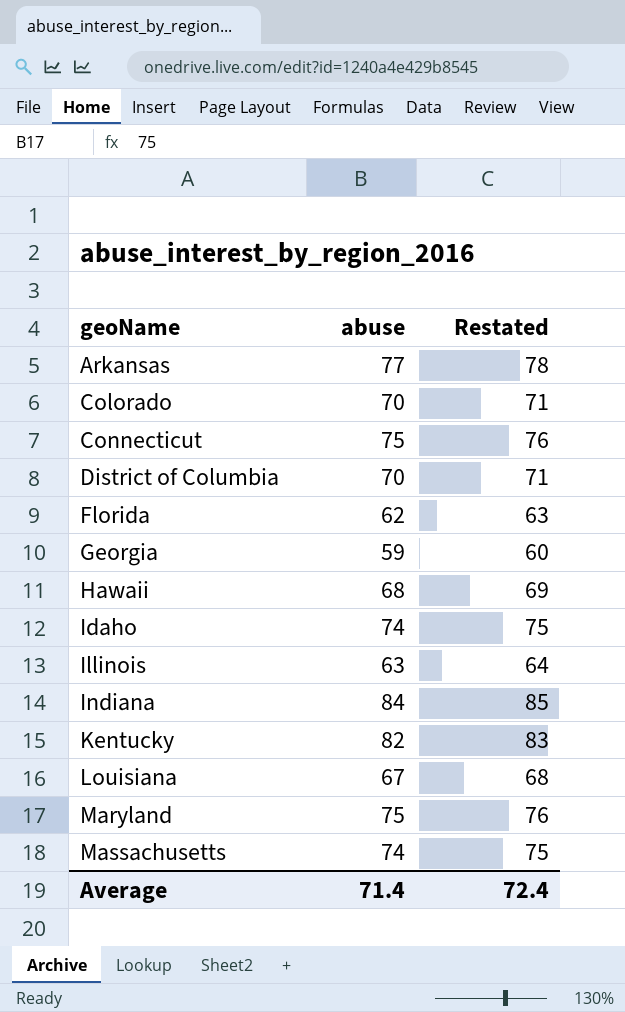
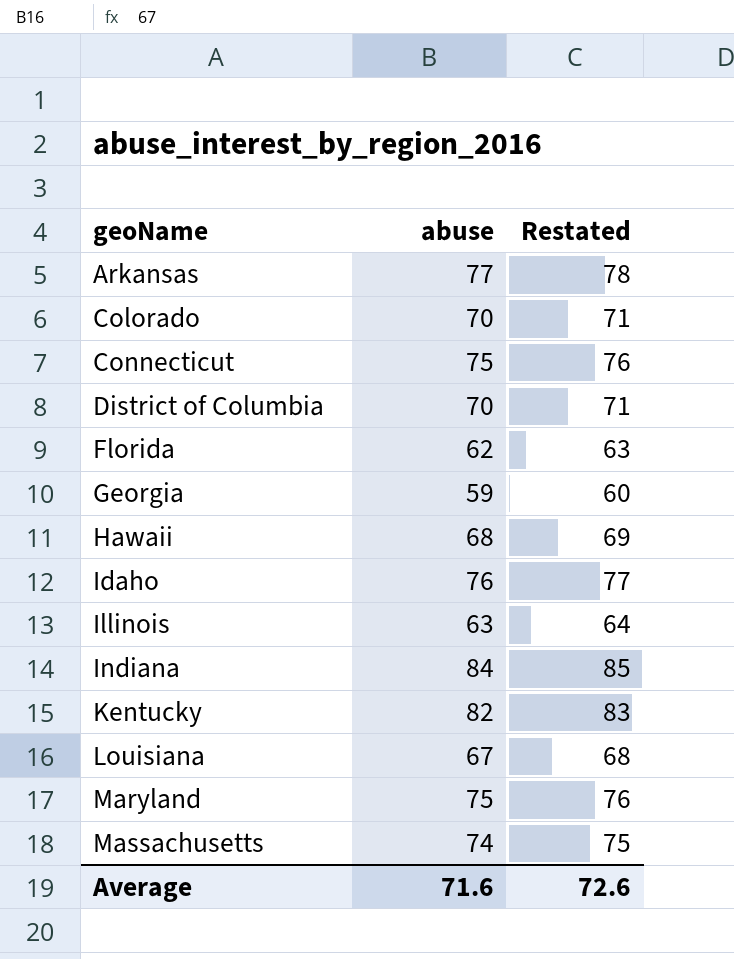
Idaho | abuse: 74 -> 76
Idaho | Restated: 75 -> 77
Average | abuse: 71.4 -> 71.6
Average | Restated: 72.4 -> 72.6

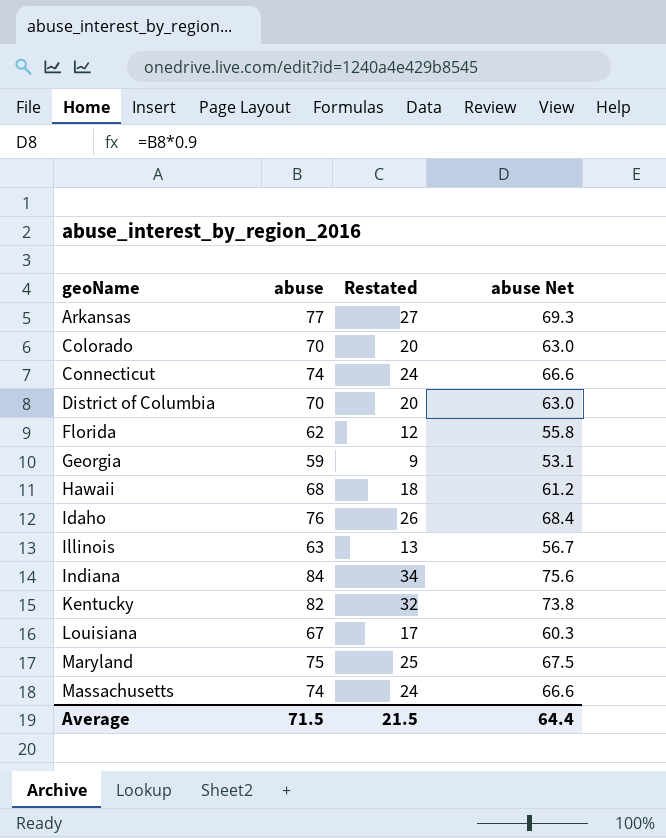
column Restated | formula: [abuse] + 1 -> [abuse] - 50
column abuse Net | formula: none -> [abuse] * 0.9
Connecticut | abuse: 75 -> 74
Average | abuse: 71.6 -> 71.5
Average | Restated: 72.6 -> 21.5

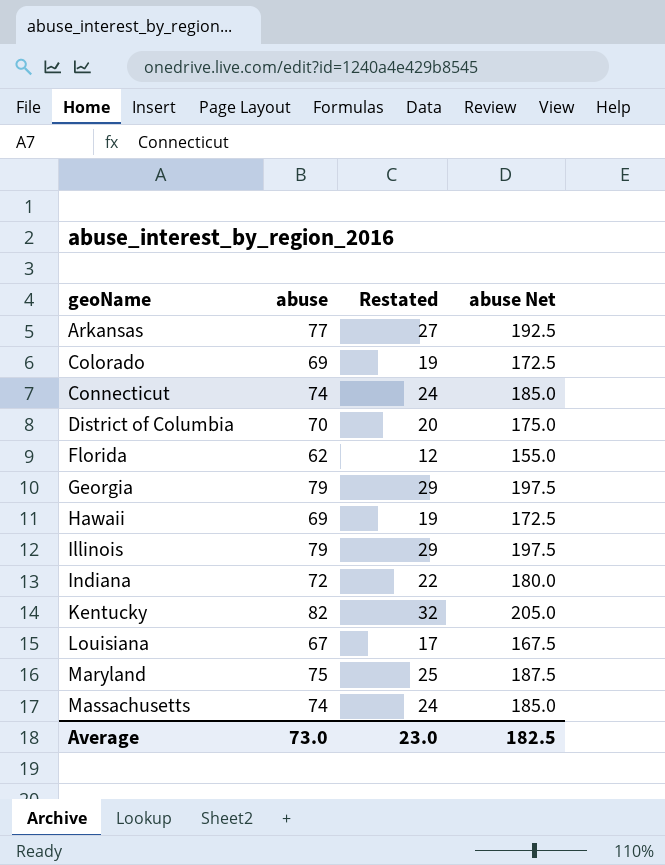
column abuse Net | formula: [abuse] * 0.9 -> [abuse] * 2.5
row Idaho: 76 | 26 | 68.4 -> none
Colorado | abuse: 70 -> 69
Colorado | Restated: 20 -> 19
Georgia | abuse: 59 -> 79
Georgia | Restated: 9 -> 29
Hawaii | abuse: 68 -> 69
Hawaii | Restated: 18 -> 19
Illinois | abuse: 63 -> 79
Illinois | Restated: 13 -> 29
Indiana | abuse: 84 -> 72
Indiana | Restated: 34 -> 22
Average | abuse: 71.5 -> 73.0
Average | Restated: 21.5 -> 23.0
Average | abuse Net: 64.4 -> 182.5

